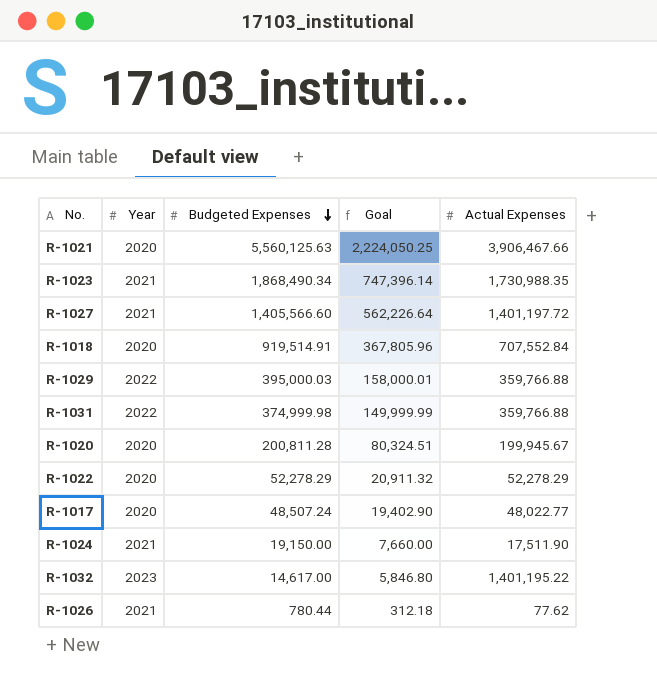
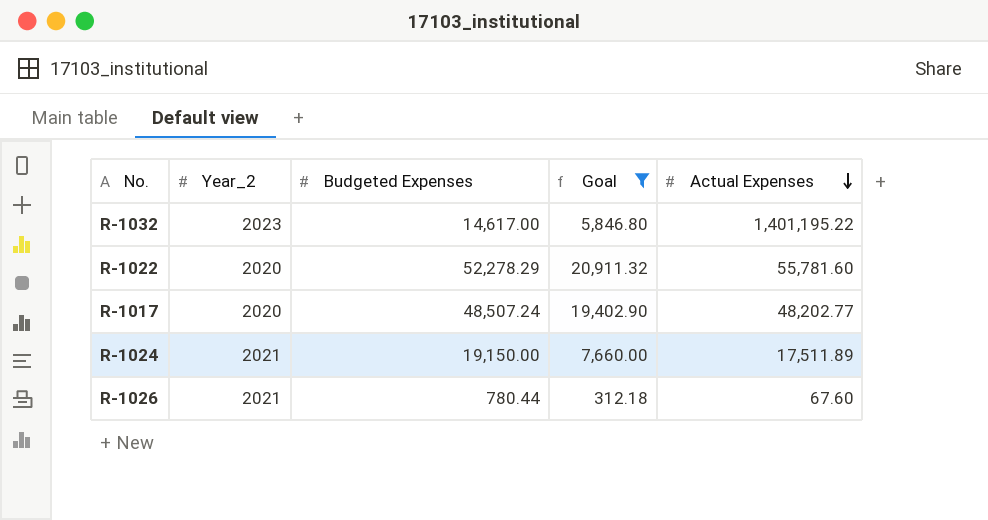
filter: none -> Goal <= 20,911.32
row order: Budgeted Expenses descending -> Actual Expenses descending
column name: Year -> Year_2
R-1022 | Actual Expenses: 52,278.29 -> 55,781.60
R-1017 | Actual Expenses: 48,022.77 -> 48,202.77
R-1024 | Actual Expenses: 17,511.90 -> 17,511.89
R-1026 | Actual Expenses: 77.62 -> 67.60

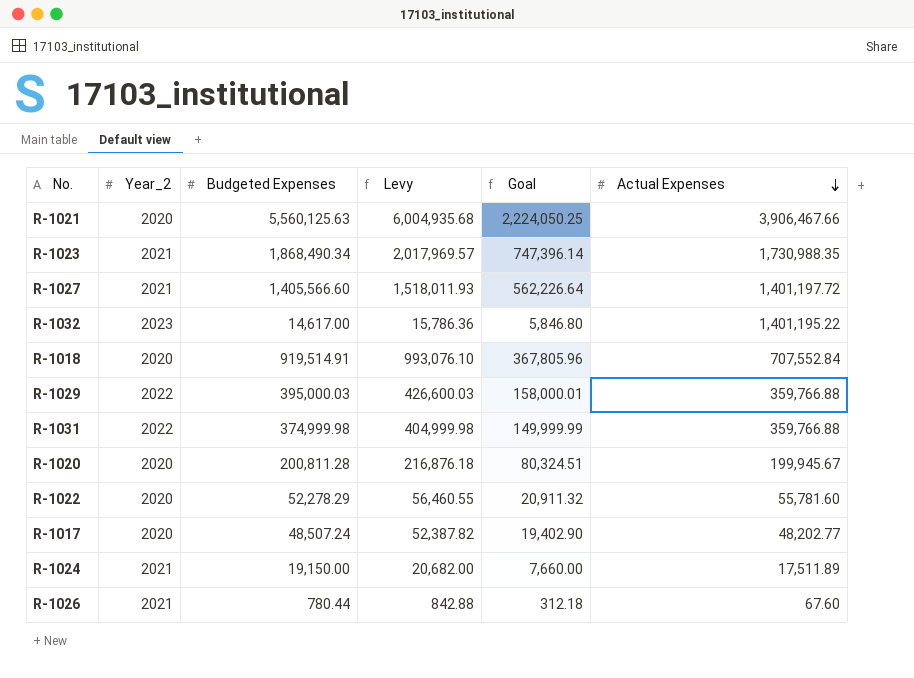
filter: Goal <= 20,911.32 -> none
column Levy | formula: none -> [Budgeted Expenses] * 1.08

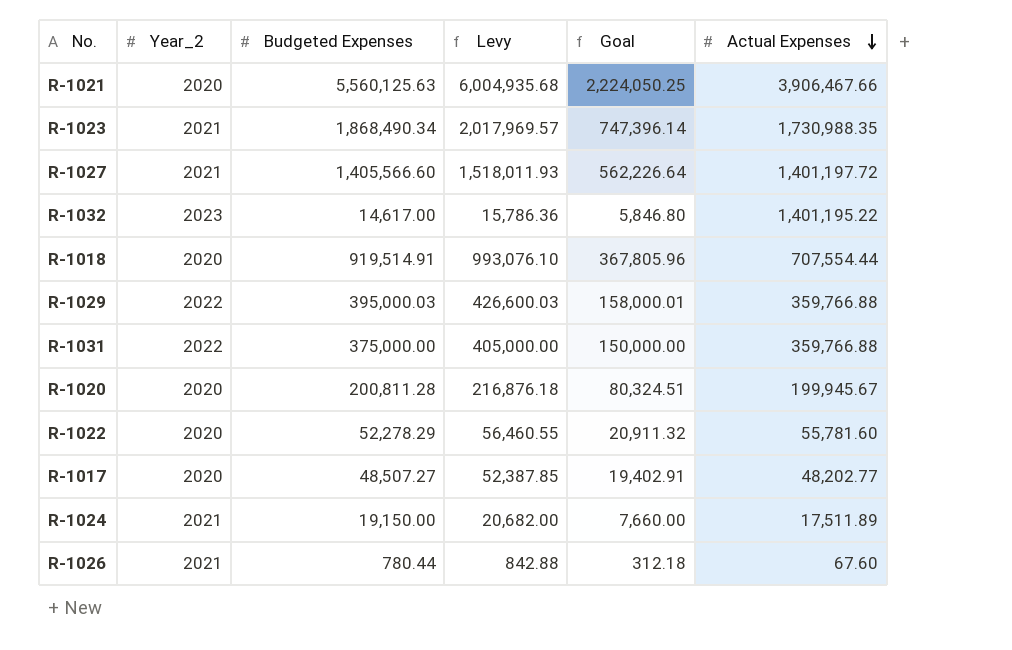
R-1018 | Actual Expenses: 707,552.84 -> 707,554.44
R-1031 | Budgeted Expenses: 374,999.98 -> 375,000.00
R-1031 | Levy: 404,999.98 -> 405,000.00
R-1031 | Goal: 149,999.99 -> 150,000.00
R-1017 | Budgeted Expenses: 48,507.24 -> 48,507.27
R-1017 | Levy: 52,387.82 -> 52,387.85
R-1017 | Goal: 19,402.90 -> 19,402.91

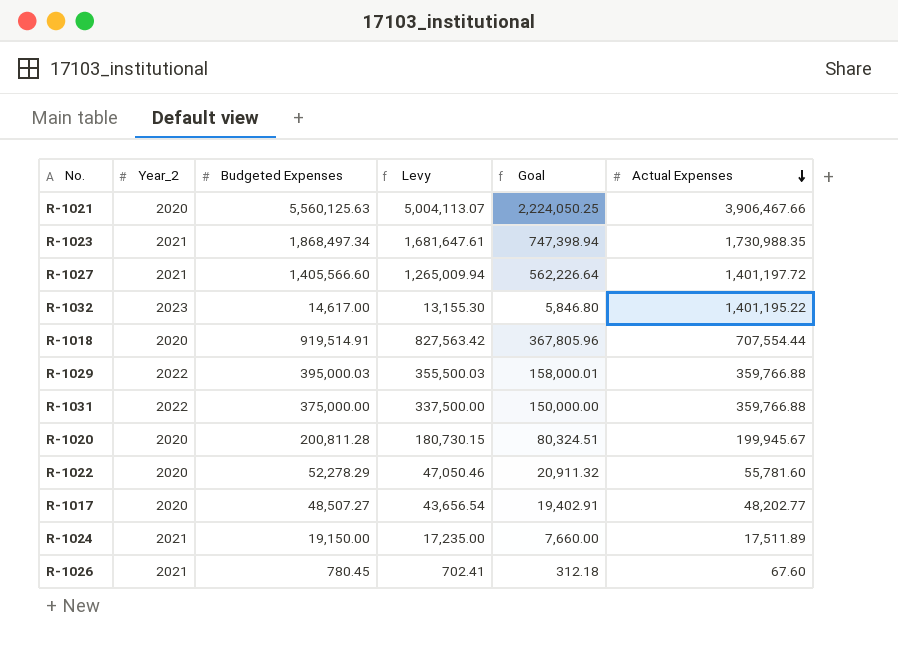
column Levy | formula: [Budgeted Expenses] * 1.08 -> [Budgeted Expenses] * 0.9
R-1023 | Budgeted Expenses: 1,868,490.34 -> 1,868,497.34
R-1023 | Goal: 747,396.14 -> 747,398.94
R-1026 | Budgeted Expenses: 780.44 -> 780.45

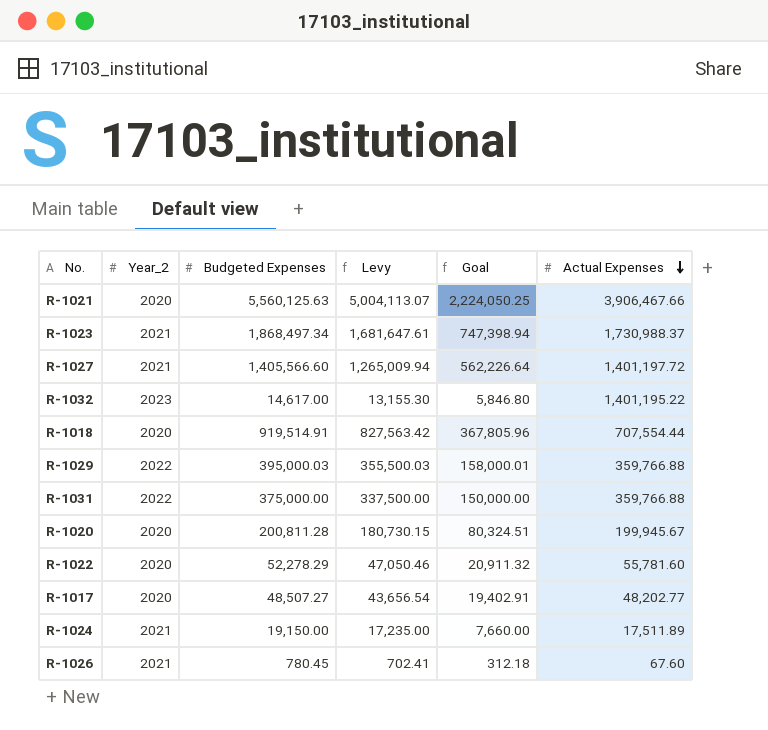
R-1023 | Actual Expenses: 1,730,988.35 -> 1,730,988.37

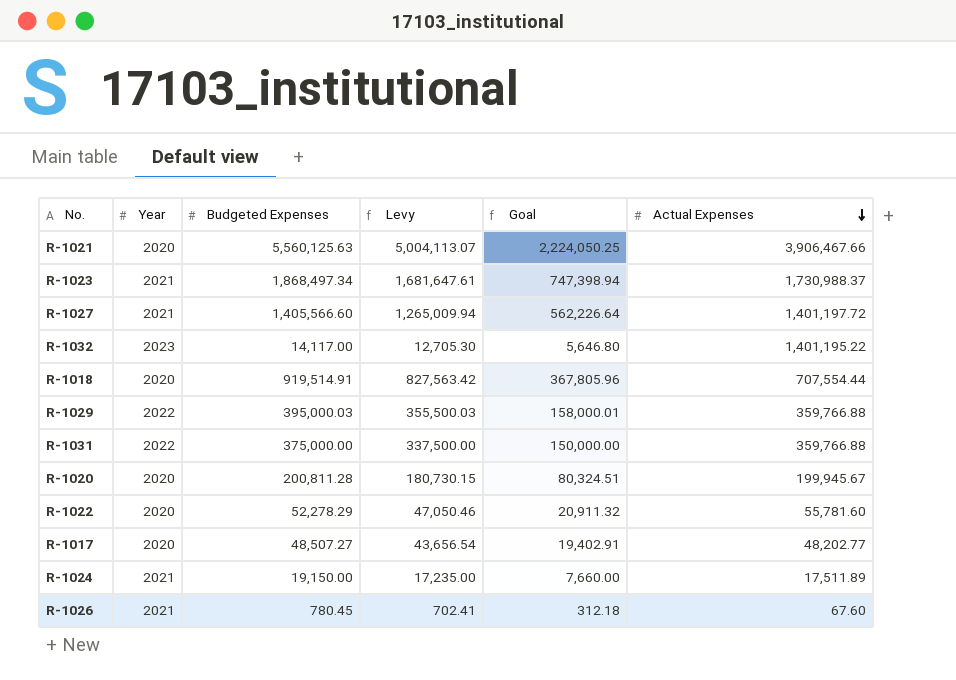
column name: Year_2 -> Year
R-1032 | Budgeted Expenses: 14,617.00 -> 14,117.00
R-1032 | Levy: 13,155.30 -> 12,705.30
R-1032 | Goal: 5,846.80 -> 5,646.80

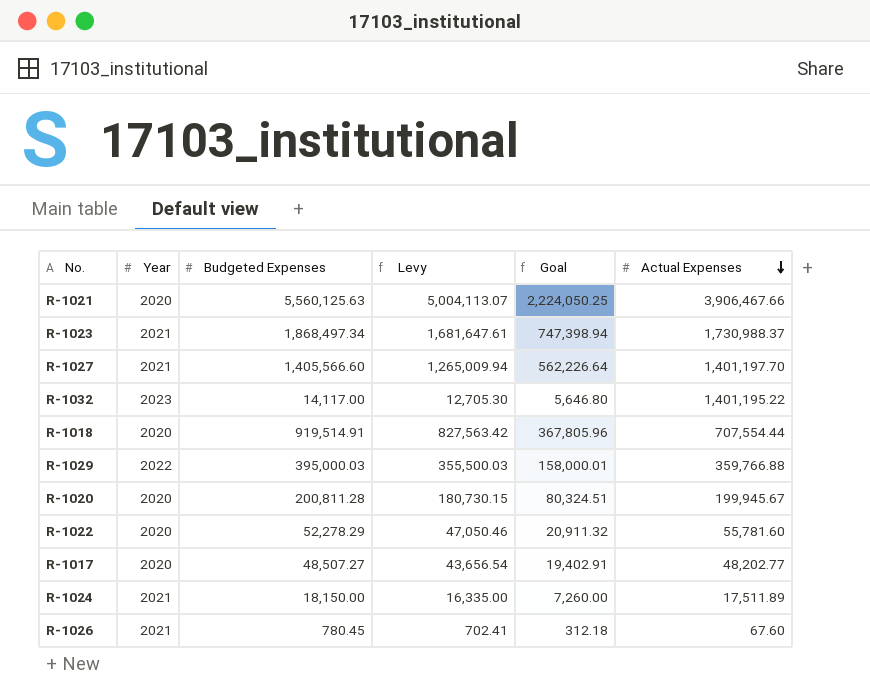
row R-1031: 2022 | 375,000.00 | 337,500.00 | 150,000.00 | 359,766.88 -> none
R-1027 | Actual Expenses: 1,401,197.72 -> 1,401,197.70
R-1024 | Budgeted Expenses: 19,150.00 -> 18,150.00
R-1024 | Levy: 17,235.00 -> 16,335.00
R-1024 | Goal: 7,660.00 -> 7,260.00

